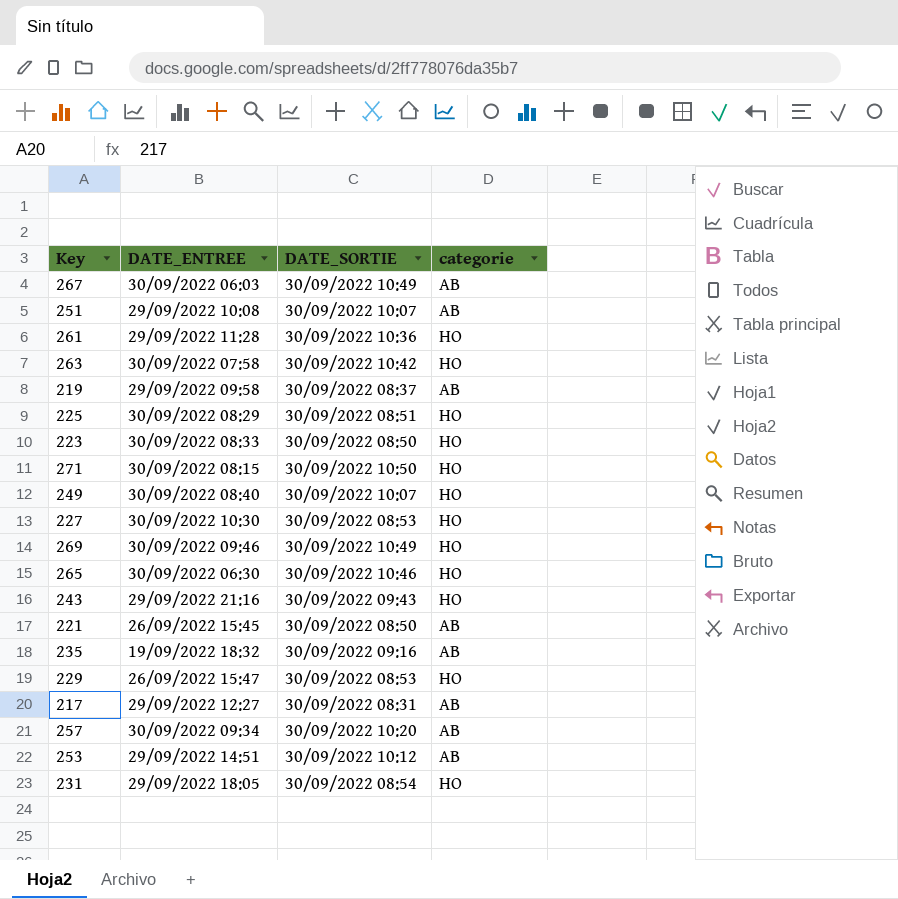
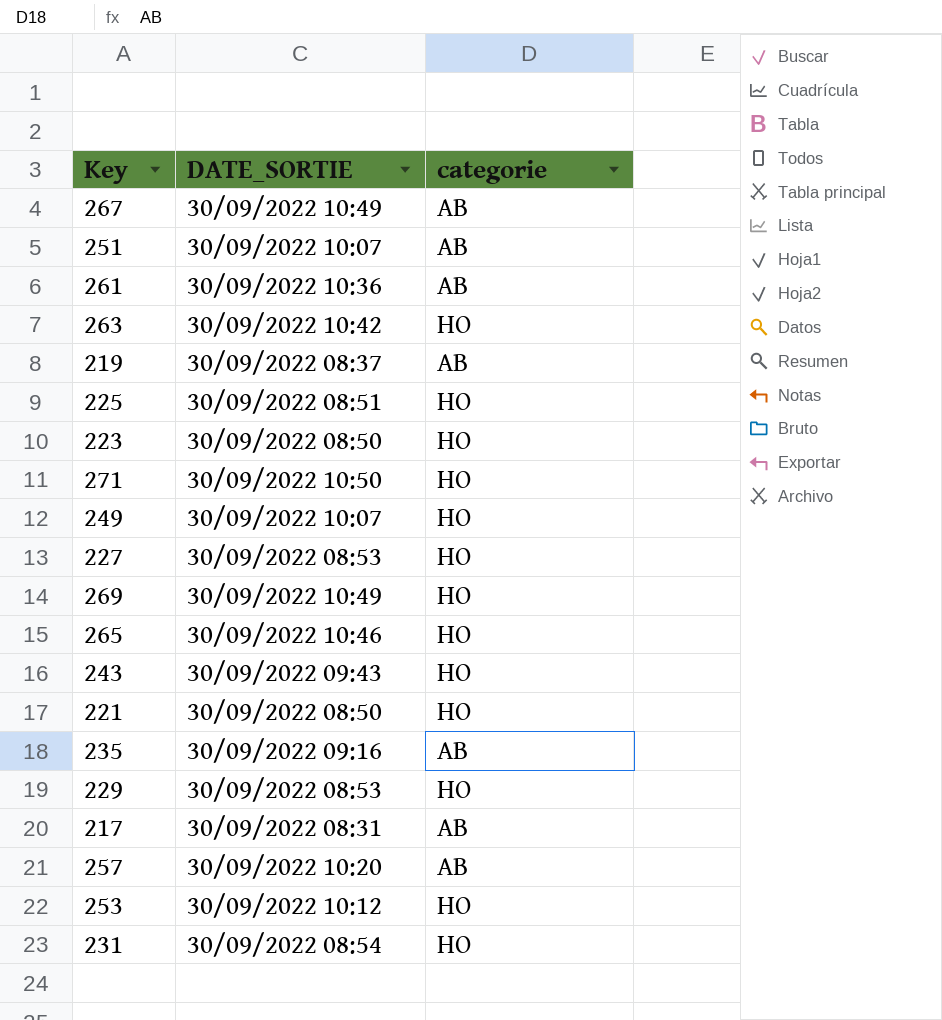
column DATE_ENTREE | position: 2 -> none
261 | categorie: HO -> AB
221 | categorie: AB -> HO
253 | categorie: AB -> HO

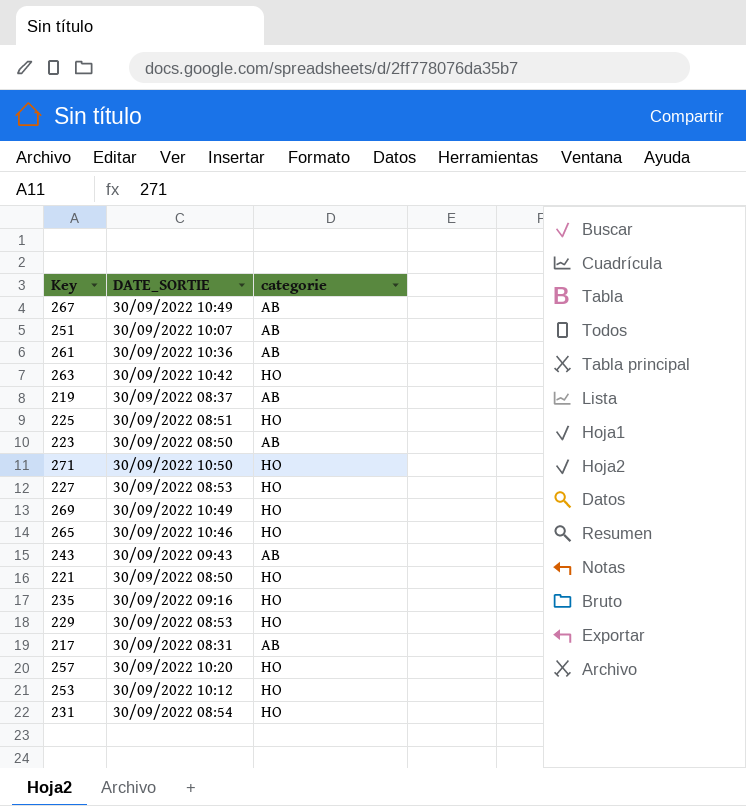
row 249: 30/09/2022 10:07 | HO -> none
223 | categorie: HO -> AB
243 | categorie: HO -> AB
235 | categorie: AB -> HO
257 | categorie: AB -> HO

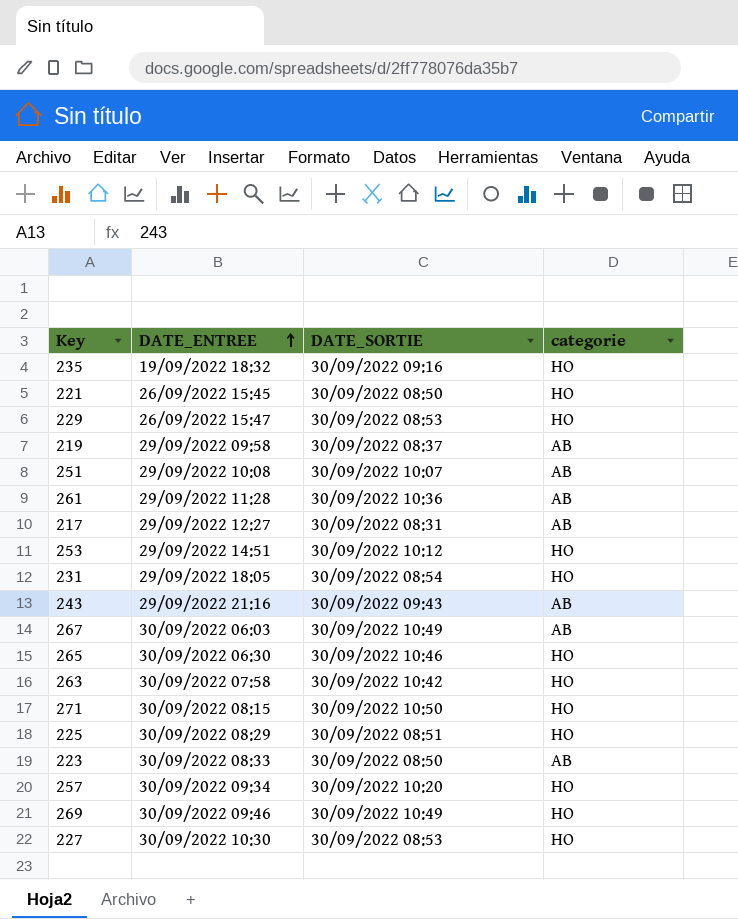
row order: none -> DATE_ENTREE ascending
column DATE_ENTREE | position: none -> 2

